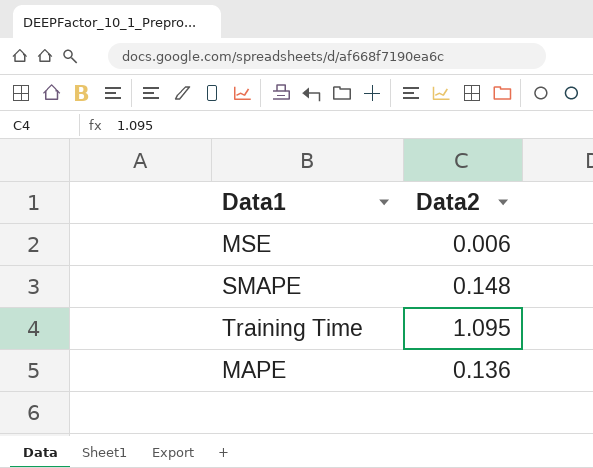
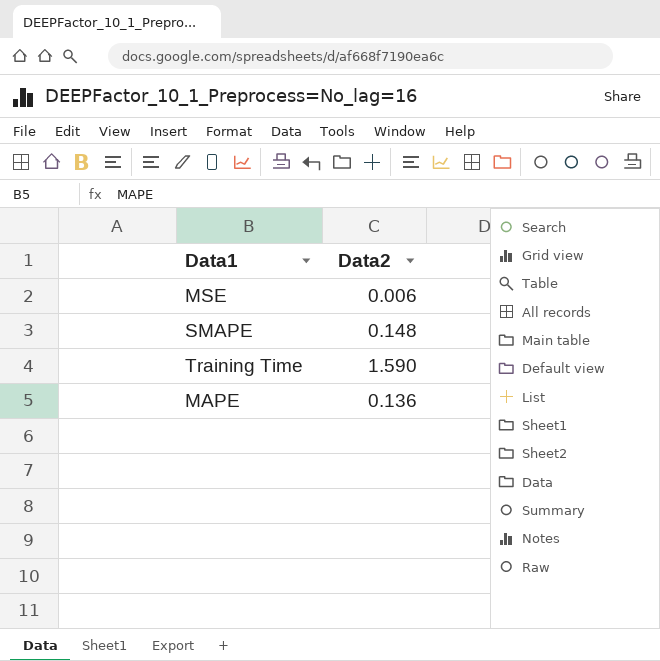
Training Time | Data2: 1.095 -> 1.590

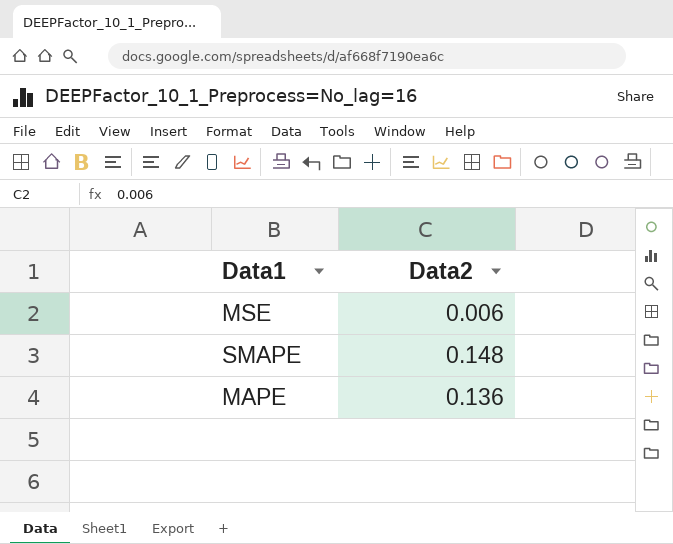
row Training Time: 1.590 -> none

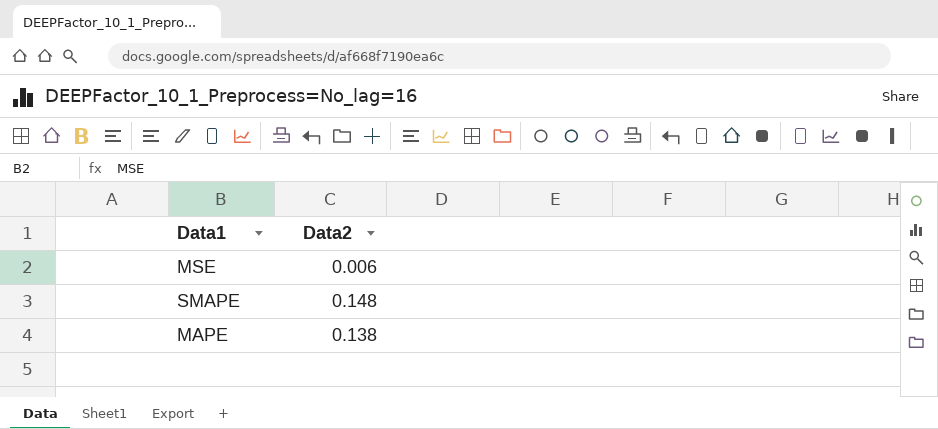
MAPE | Data2: 0.136 -> 0.138

